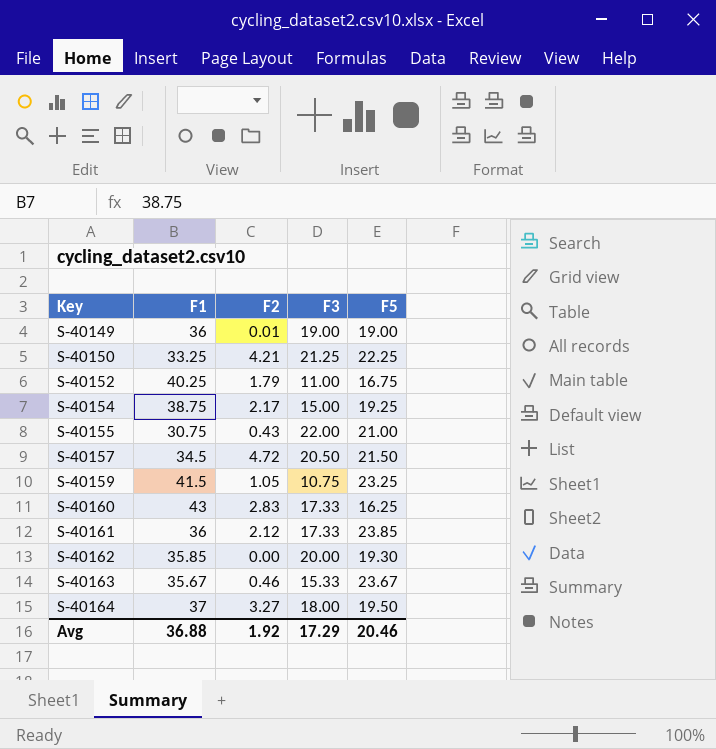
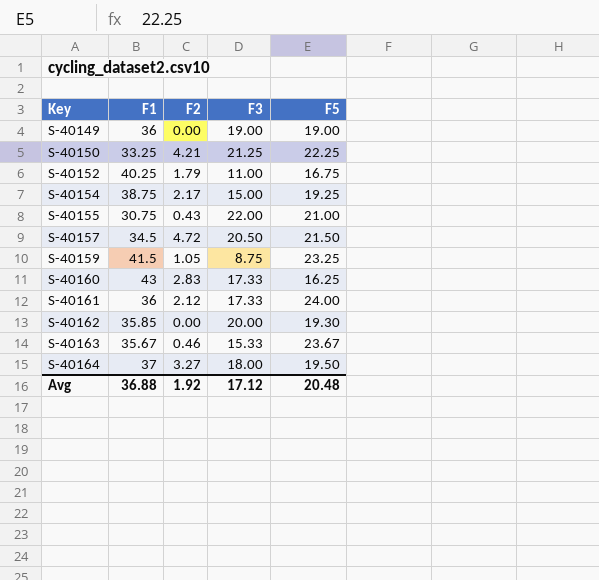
S-40149 | F2: 0.01 -> 0.00
S-40159 | F3: 10.75 -> 8.75
S-40161 | F5: 23.85 -> 24.00
Avg | F3: 17.29 -> 17.12
Avg | F5: 20.46 -> 20.48

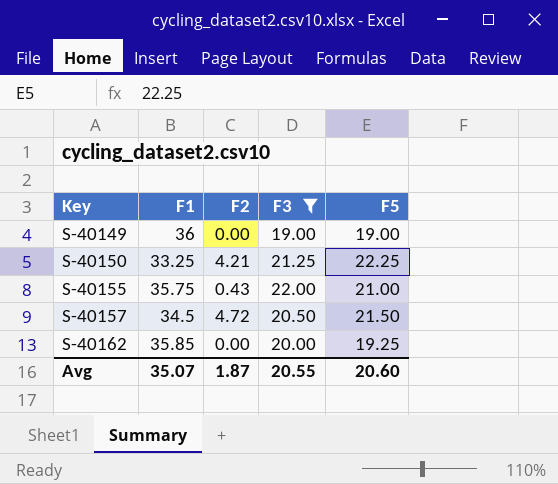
filter: none -> F3 >= 19.00
S-40155 | F1: 30.75 -> 35.75
S-40162 | F5: 19.30 -> 19.25
Avg | F1: 36.88 -> 35.07
Avg | F2: 1.92 -> 1.87
Avg | F3: 17.12 -> 20.55
Avg | F5: 20.48 -> 20.60

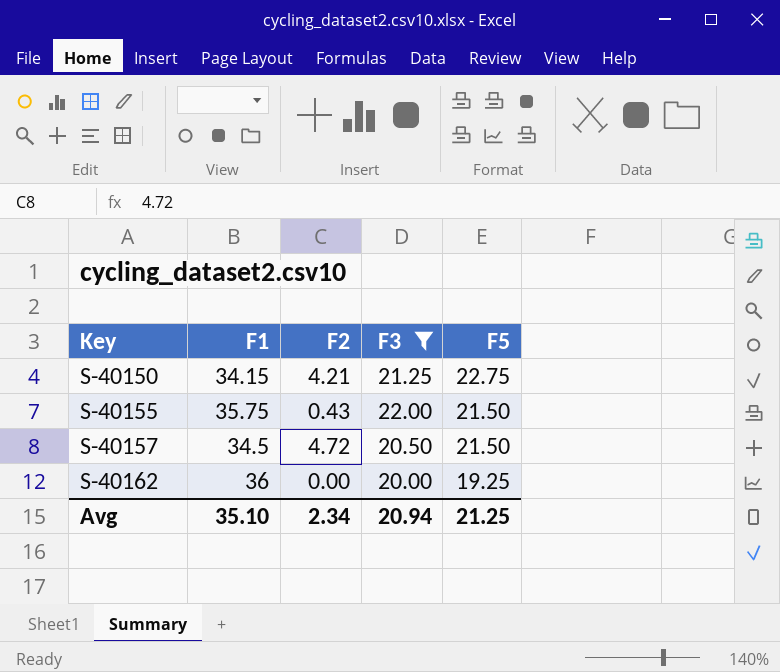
row S-40149: 36 | 0.00 | 19.00 | 19.00 -> none
S-40150 | F1: 33.25 -> 34.15
S-40150 | F5: 22.25 -> 22.75
S-40155 | F5: 21.00 -> 21.50
S-40162 | F1: 35.85 -> 36
Avg | F1: 35.07 -> 35.10
Avg | F2: 1.87 -> 2.34
Avg | F3: 20.55 -> 20.94
Avg | F5: 20.60 -> 21.25

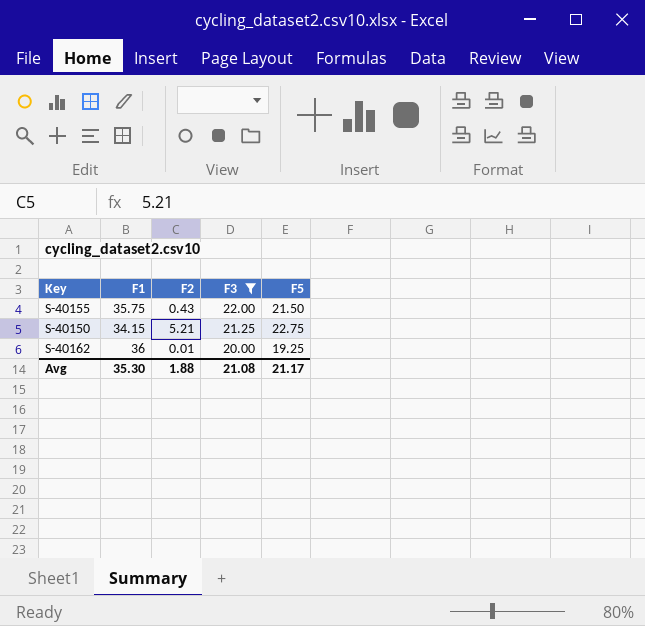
row order: Key ascending -> F3 descending
row S-40157: 34.5 | 4.72 | 20.50 | 21.50 -> none
S-40150 | F2: 4.21 -> 5.21
S-40162 | F2: 0.00 -> 0.01
Avg | F1: 35.10 -> 35.30
Avg | F2: 2.34 -> 1.88
Avg | F3: 20.94 -> 21.08
Avg | F5: 21.25 -> 21.17

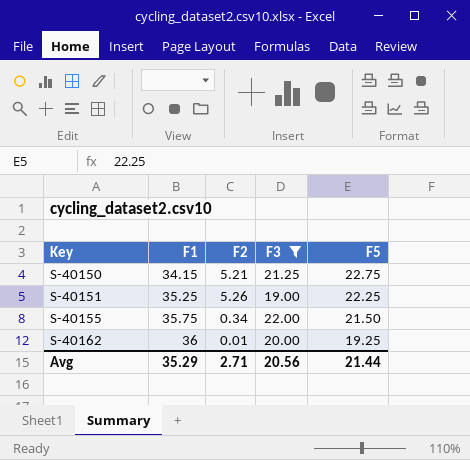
row order: F3 descending -> Key ascending
row S-40151: none -> 35.25 | 5.26 | 19.00 | 22.25
S-40155 | F2: 0.43 -> 0.34
Avg | F1: 35.30 -> 35.29
Avg | F2: 1.88 -> 2.71
Avg | F3: 21.08 -> 20.56
Avg | F5: 21.17 -> 21.44

